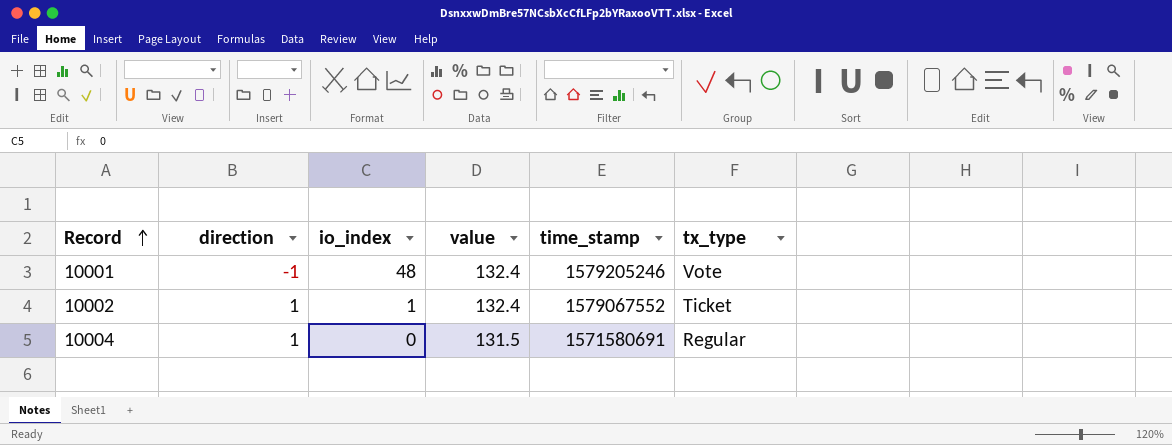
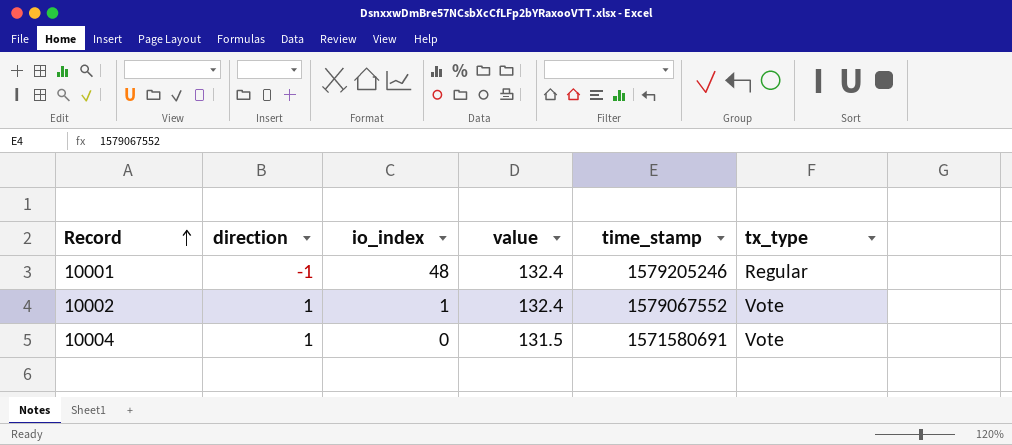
10001 | tx_type: Vote -> Regular
10002 | tx_type: Ticket -> Vote
10004 | tx_type: Regular -> Vote

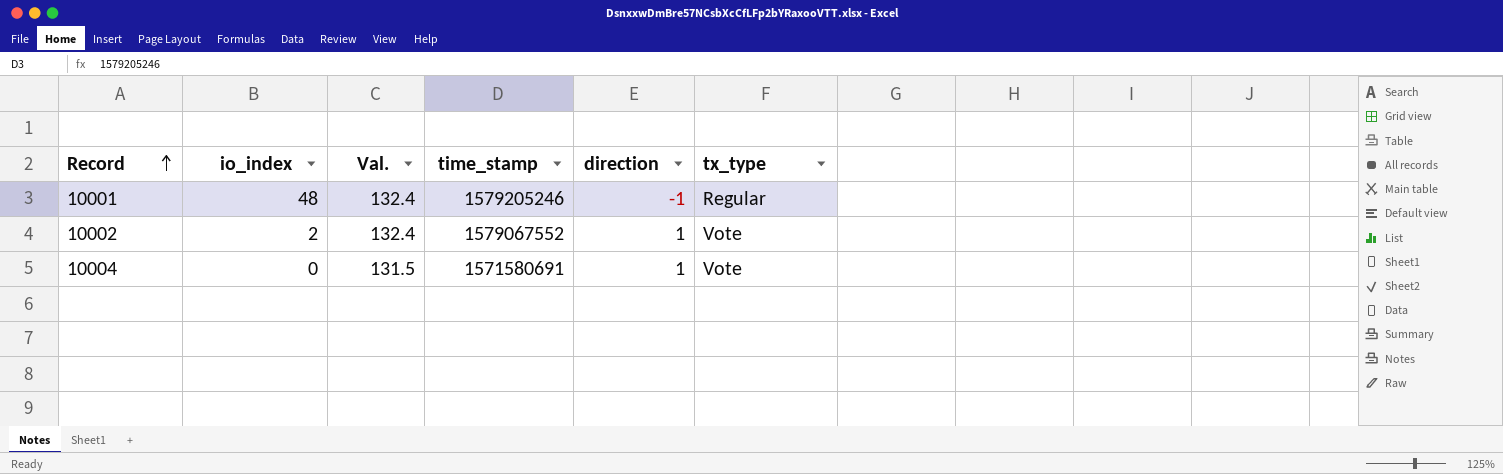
column name: value -> Val.
column direction | position: 2 -> 5
10002 | io_index: 1 -> 2

